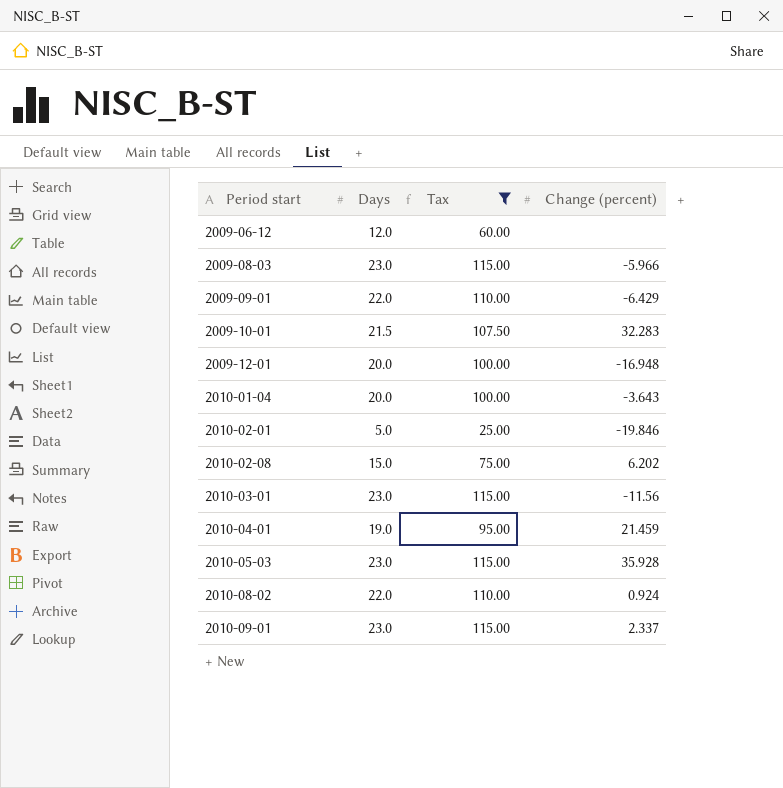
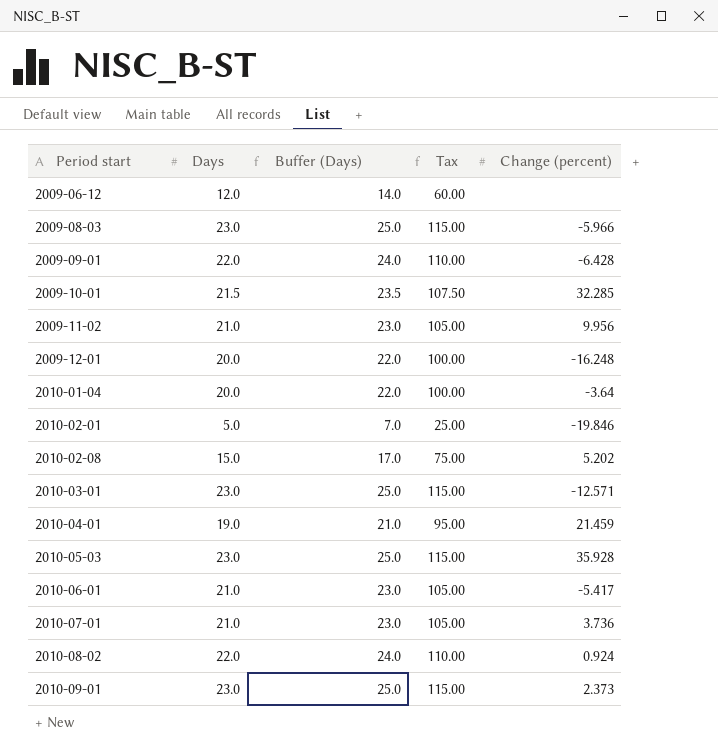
filter: Tax != 105.00 -> none
column Buffer (Days) | formula: none -> [Days] + 2
2009-09-01 | Change (percent): -6.429 -> -6.428
2009-10-01 | Change (percent): 32.283 -> 32.285
2009-12-01 | Change (percent): -16.948 -> -16.248
2010-01-04 | Change (percent): -3.643 -> -3.64
2010-02-08 | Change (percent): 6.202 -> 5.202
2010-03-01 | Change (percent): -11.56 -> -12.571
2010-09-01 | Change (percent): 2.337 -> 2.373

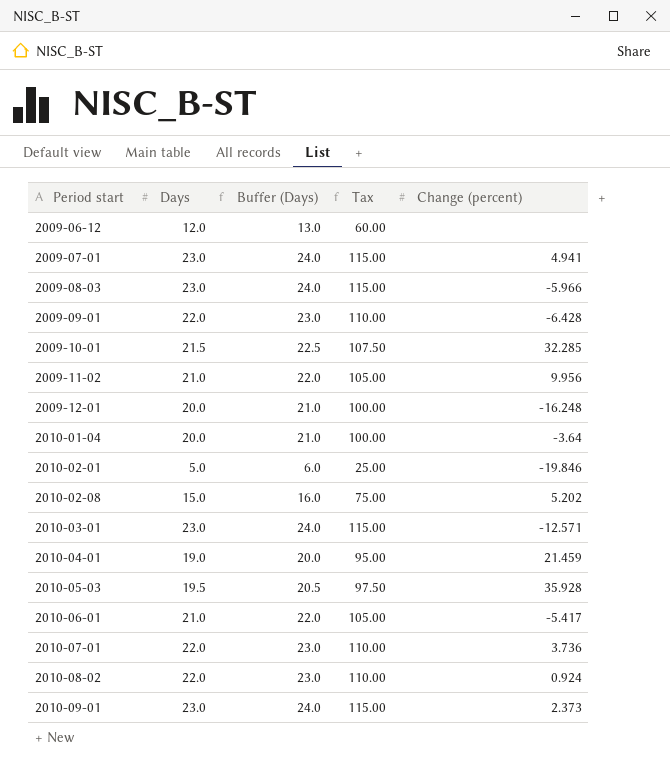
column Buffer (Days) | formula: [Days] + 2 -> [Days] + 1
row 2009-07-01: none -> 23.0 | 24.0 | 115.00 | 4.941
2010-05-03 | Days: 23.0 -> 19.5
2010-05-03 | Tax: 115.00 -> 97.50
2010-07-01 | Days: 21.0 -> 22.0
2010-07-01 | Tax: 105.00 -> 110.00

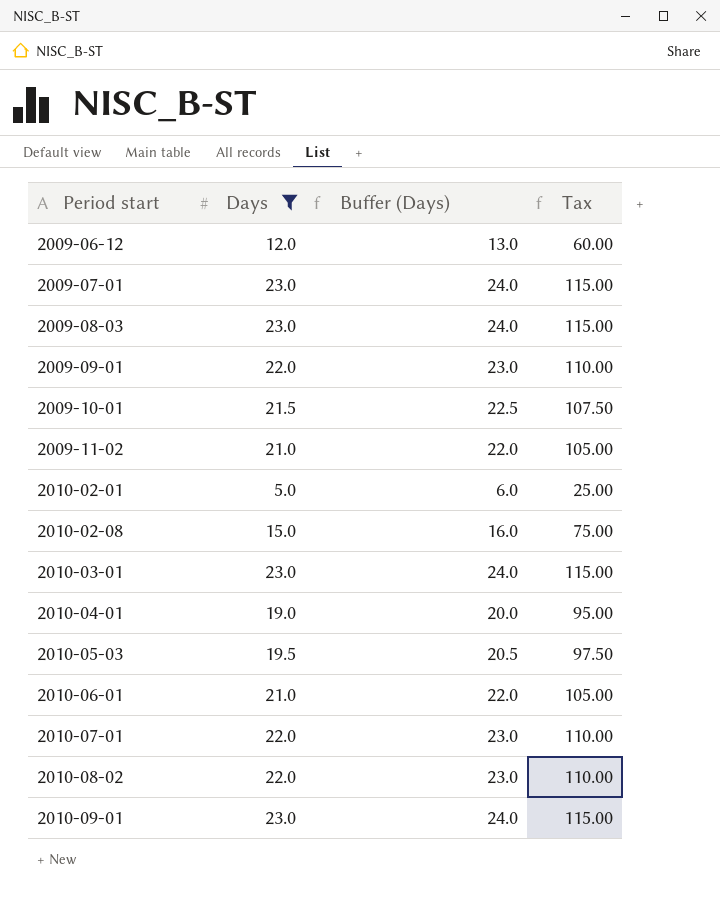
filter: none -> Days != 20.0
column Change (percent) | position: 5 -> none

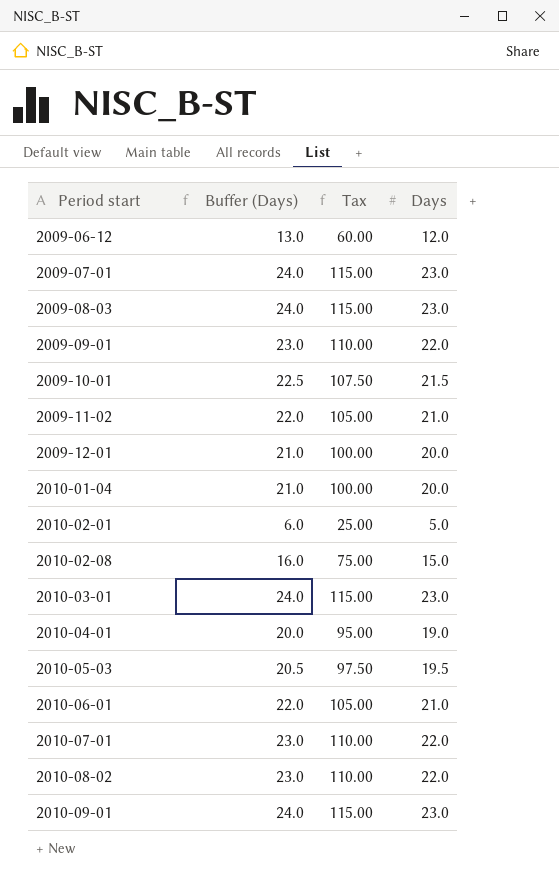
filter: Days != 20.0 -> none
column Days | position: 2 -> 4

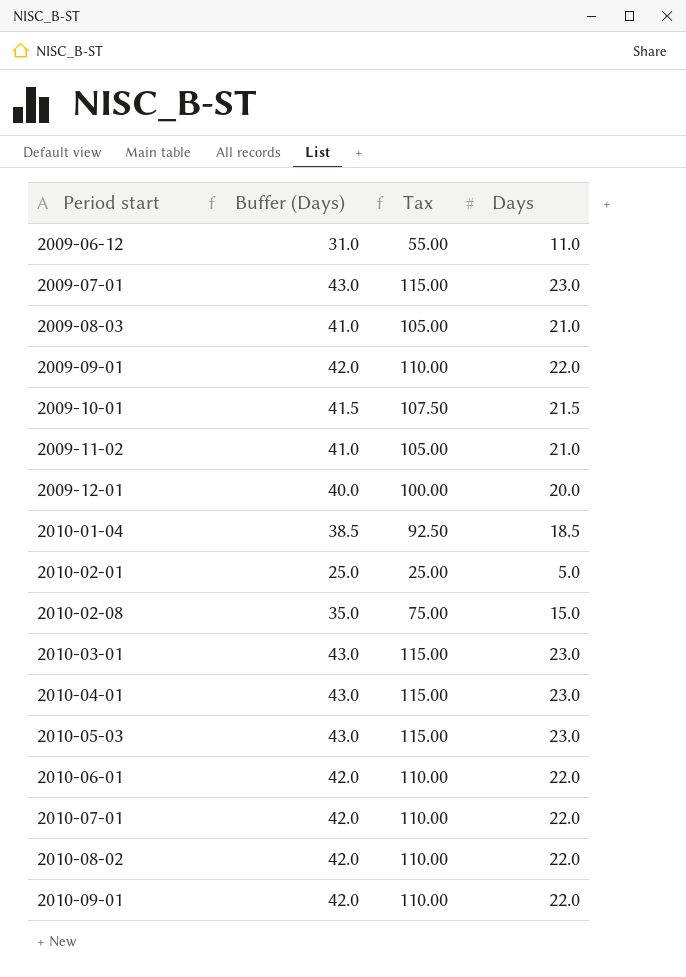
column Buffer (Days) | formula: [Days] + 1 -> [Days] + 20
2009-06-12 | Tax: 60.00 -> 55.00
2009-06-12 | Days: 12.0 -> 11.0
2009-08-03 | Tax: 115.00 -> 105.00
2009-08-03 | Days: 23.0 -> 21.0
2010-01-04 | Tax: 100.00 -> 92.50
2010-01-04 | Days: 20.0 -> 18.5
2010-04-01 | Tax: 95.00 -> 115.00
2010-04-01 | Days: 19.0 -> 23.0
2010-05-03 | Tax: 97.50 -> 115.00
2010-05-03 | Days: 19.5 -> 23.0
2010-06-01 | Tax: 105.00 -> 110.00
2010-06-01 | Days: 21.0 -> 22.0
2010-09-01 | Tax: 115.00 -> 110.00
2010-09-01 | Days: 23.0 -> 22.0

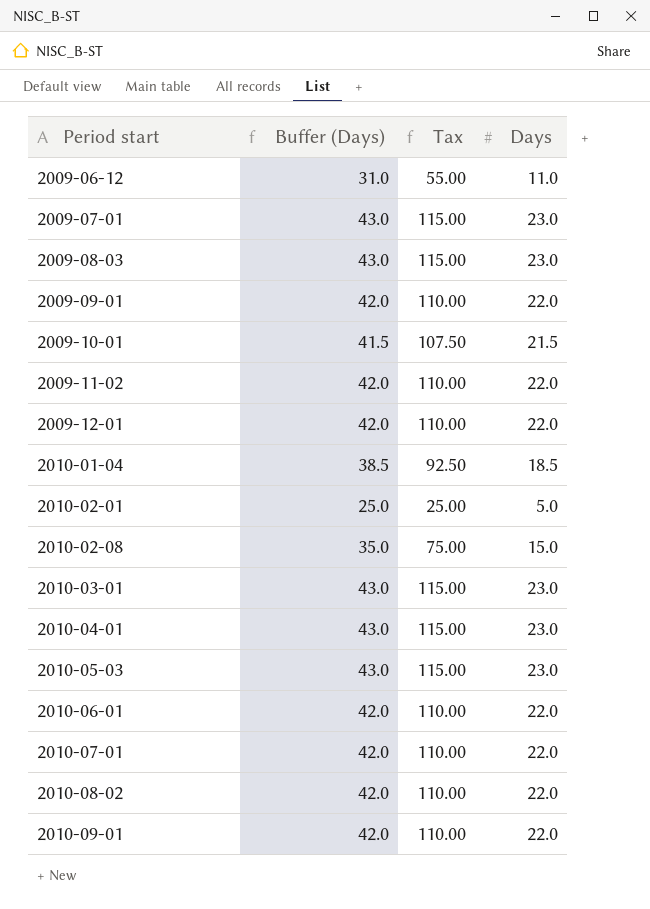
2009-08-03 | Buffer (Days): 41.0 -> 43.0
2009-08-03 | Tax: 105.00 -> 115.00
2009-08-03 | Days: 21.0 -> 23.0
2009-11-02 | Buffer (Days): 41.0 -> 42.0
2009-11-02 | Tax: 105.00 -> 110.00
2009-11-02 | Days: 21.0 -> 22.0
2009-12-01 | Buffer (Days): 40.0 -> 42.0
2009-12-01 | Tax: 100.00 -> 110.00
2009-12-01 | Days: 20.0 -> 22.0

